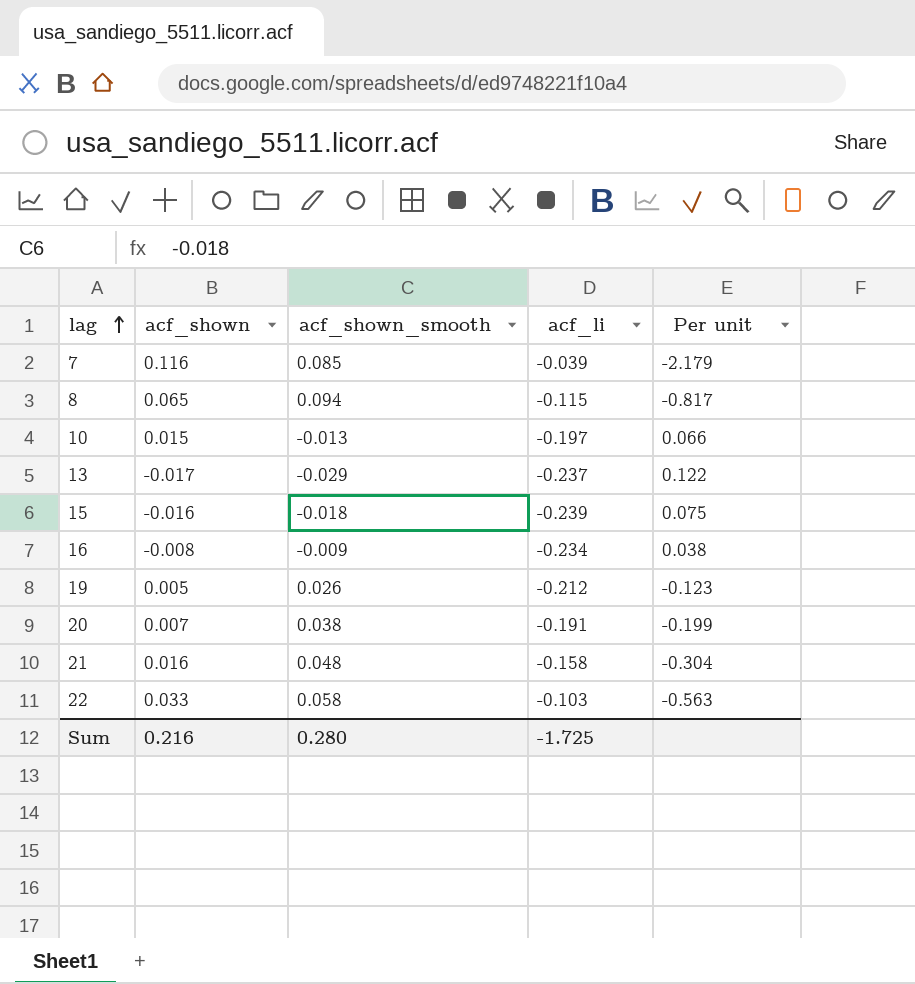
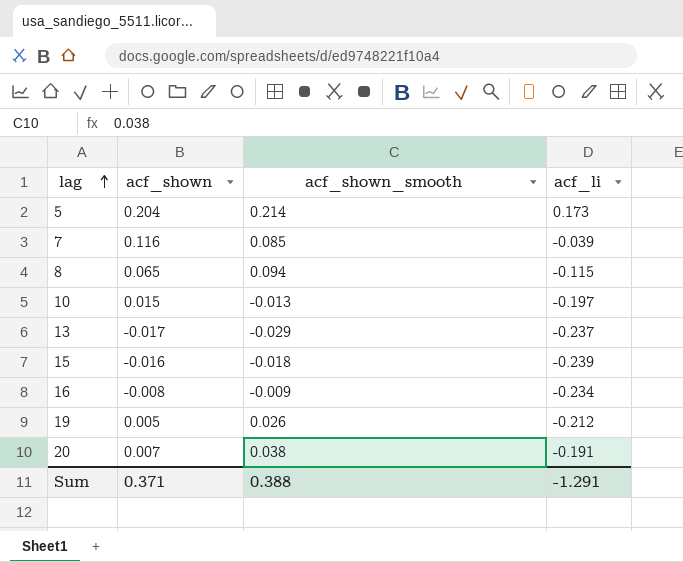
column Per unit | formula: [acf_shown_smooth] / [acf_li] -> none
row 21: 0.016 | 0.048 | -0.158 | -0.304 -> none
row 22: 0.033 | 0.058 | -0.103 | -0.563 -> none
row 5: none -> 0.204 | 0.214 | 0.173
Sum | acf_shown: 0.216 -> 0.371
Sum | acf_shown_smooth: 0.280 -> 0.388
Sum | acf_li: -1.725 -> -1.291

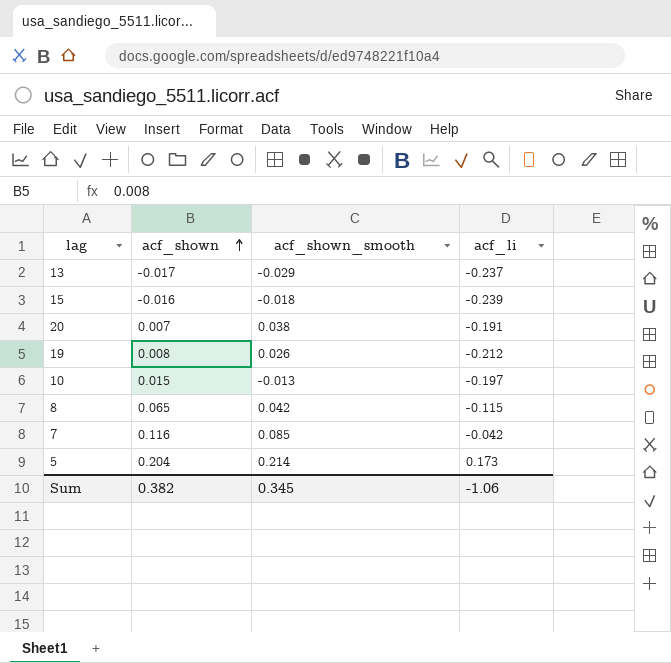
row order: lag ascending -> acf_shown ascending
row 16: -0.008 | -0.009 | -0.234 -> none
19 | acf_shown: 0.005 -> 0.008
8 | acf_shown_smooth: 0.094 -> 0.042
7 | acf_li: -0.039 -> -0.042
Sum | acf_shown: 0.371 -> 0.382
Sum | acf_shown_smooth: 0.388 -> 0.345
Sum | acf_li: -1.291 -> -1.06

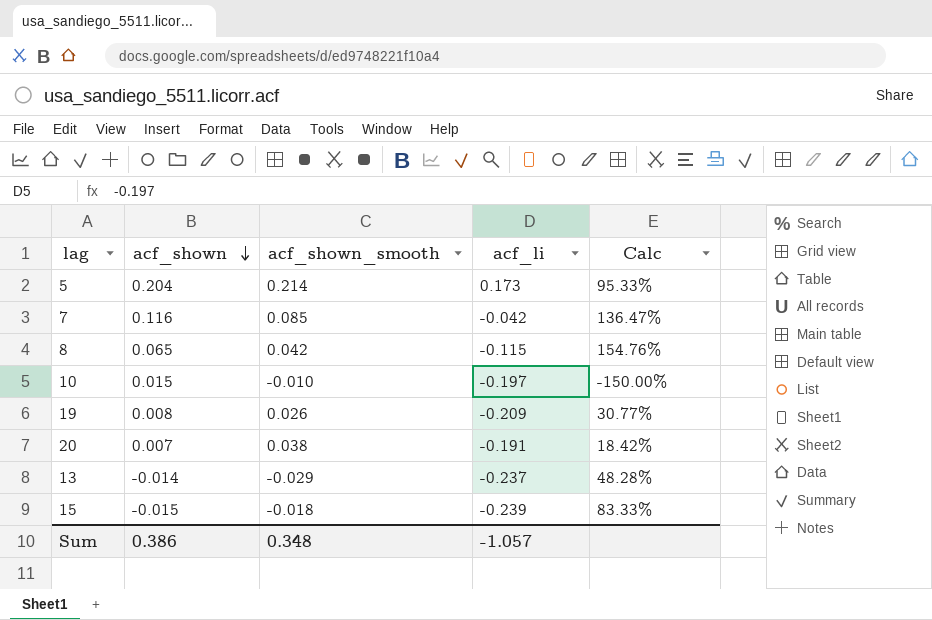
row order: acf_shown ascending -> acf_shown descending
column Calc | formula: none -> [acf_shown] / [acf_shown_smooth]
10 | acf_shown_smooth: -0.013 -> -0.010
19 | acf_li: -0.212 -> -0.209
13 | acf_shown: -0.017 -> -0.014
15 | acf_shown: -0.016 -> -0.015
Sum | acf_shown: 0.382 -> 0.386
Sum | acf_shown_smooth: 0.345 -> 0.348
Sum | acf_li: -1.06 -> -1.057

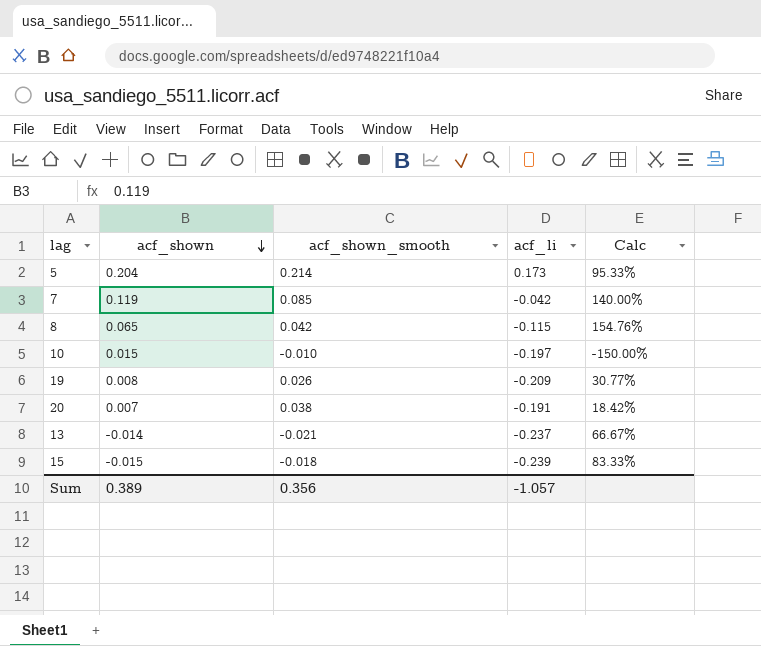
7 | acf_shown: 0.116 -> 0.119
7 | Calc: 136.47% -> 140.00%
13 | acf_shown_smooth: -0.029 -> -0.021
13 | Calc: 48.28% -> 66.67%
Sum | acf_shown: 0.386 -> 0.389
Sum | acf_shown_smooth: 0.348 -> 0.356

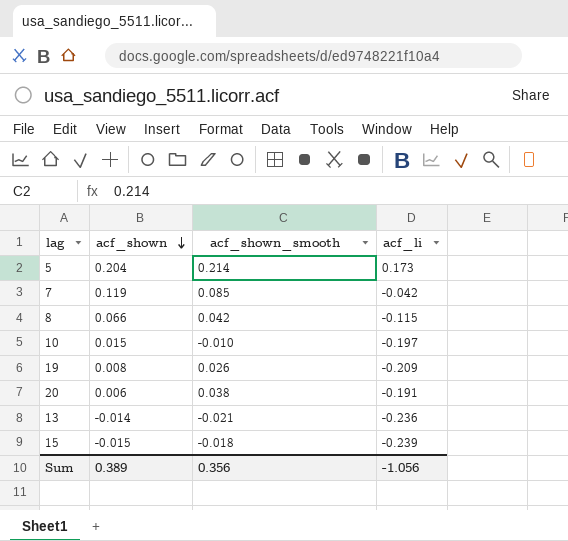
column Calc | formula: [acf_shown] / [acf_shown_smooth] -> none
8 | acf_shown: 0.065 -> 0.066
20 | acf_shown: 0.007 -> 0.006
13 | acf_li: -0.237 -> -0.236
Sum | acf_li: -1.057 -> -1.056

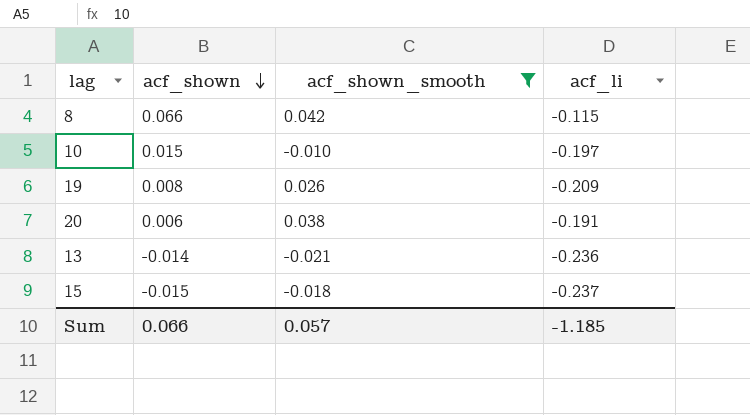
filter: none -> acf_shown_smooth <= 0.042
15 | acf_li: -0.239 -> -0.237
Sum | acf_shown: 0.389 -> 0.066
Sum | acf_shown_smooth: 0.356 -> 0.057
Sum | acf_li: -1.056 -> -1.185

